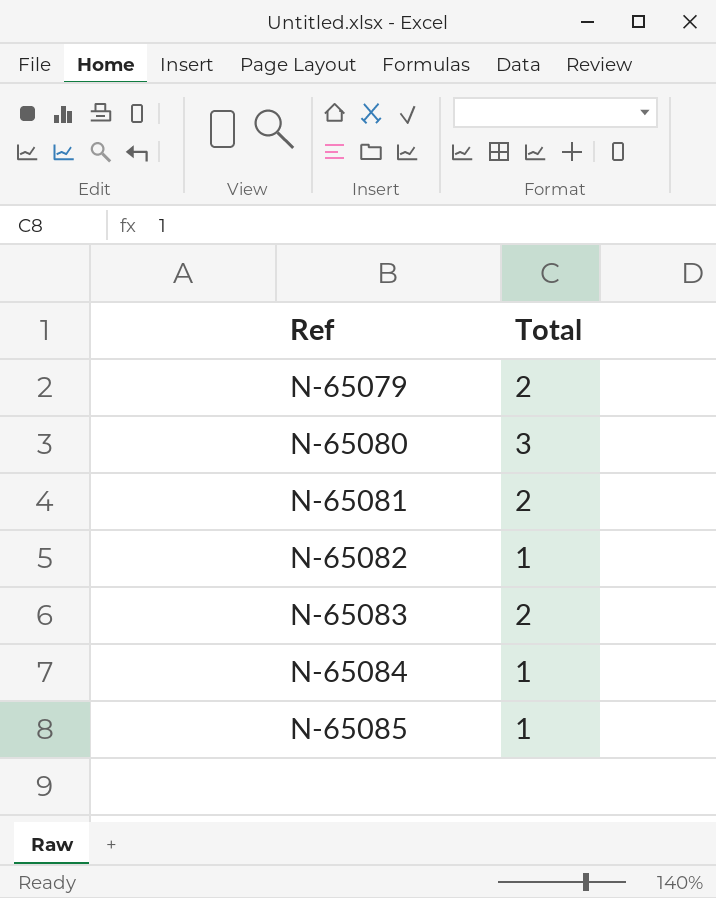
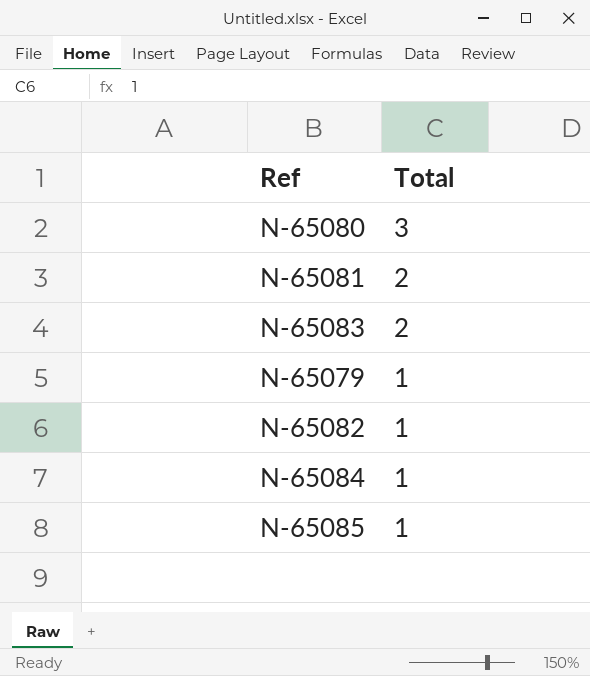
row order: Ref ascending -> Total descending
N-65079 | Total: 2 -> 1

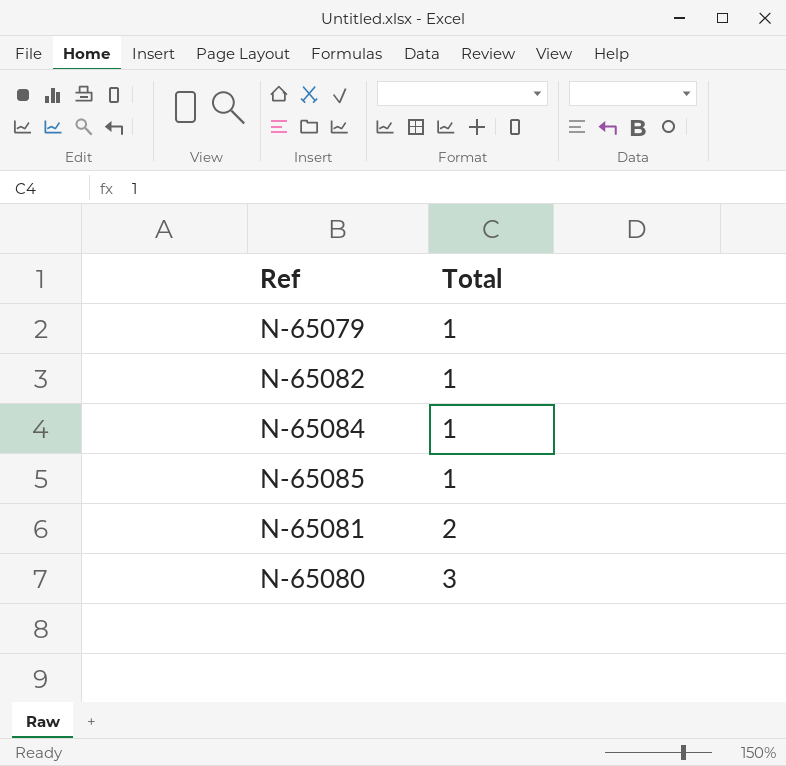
row order: Total descending -> Total ascending
row N-65083: 2 -> none

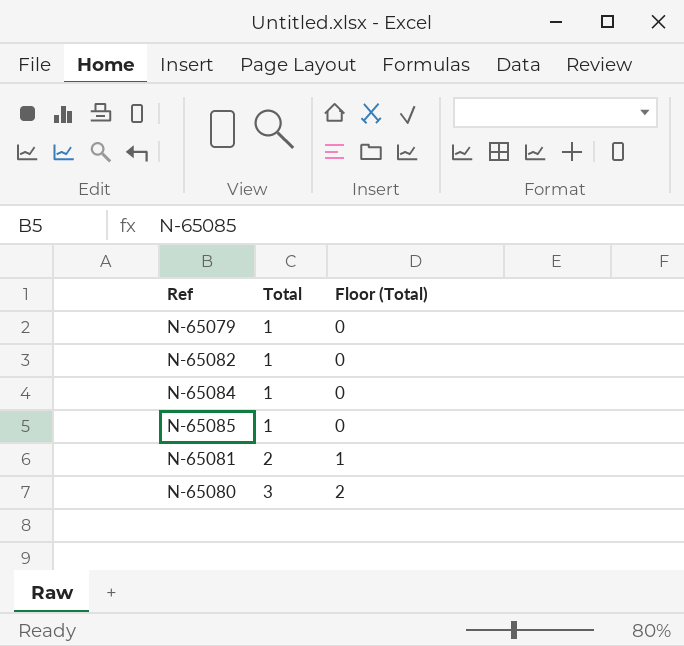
column Floor (Total) | formula: none -> [Total] - 1

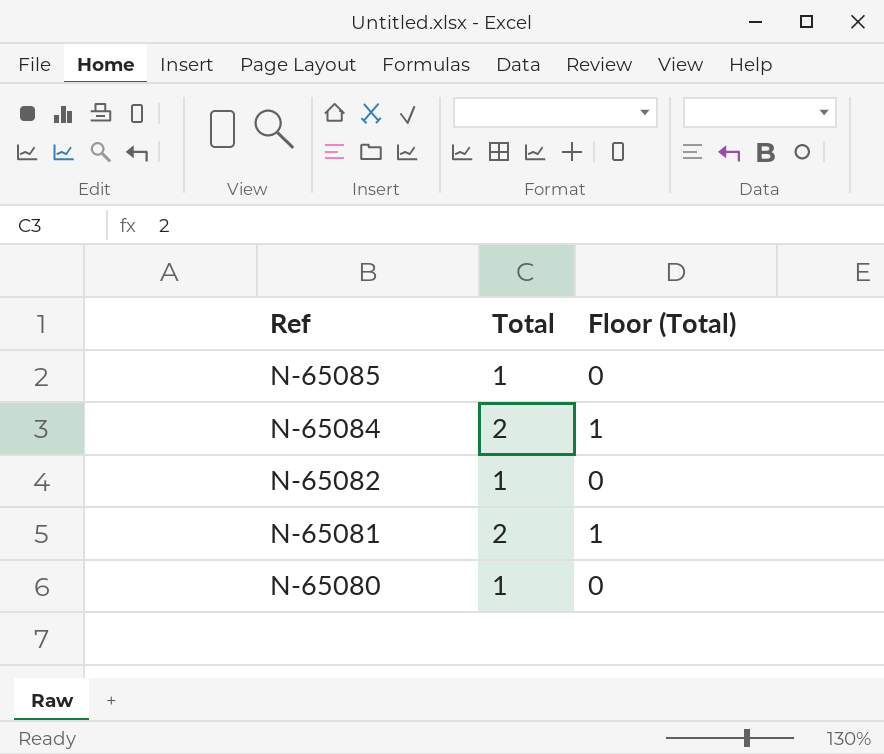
row order: Total ascending -> Ref descending
row N-65079: 1 | 0 -> none
N-65084 | Total: 1 -> 2
N-65084 | Floor (Total): 0 -> 1
N-65080 | Total: 3 -> 1
N-65080 | Floor (Total): 2 -> 0

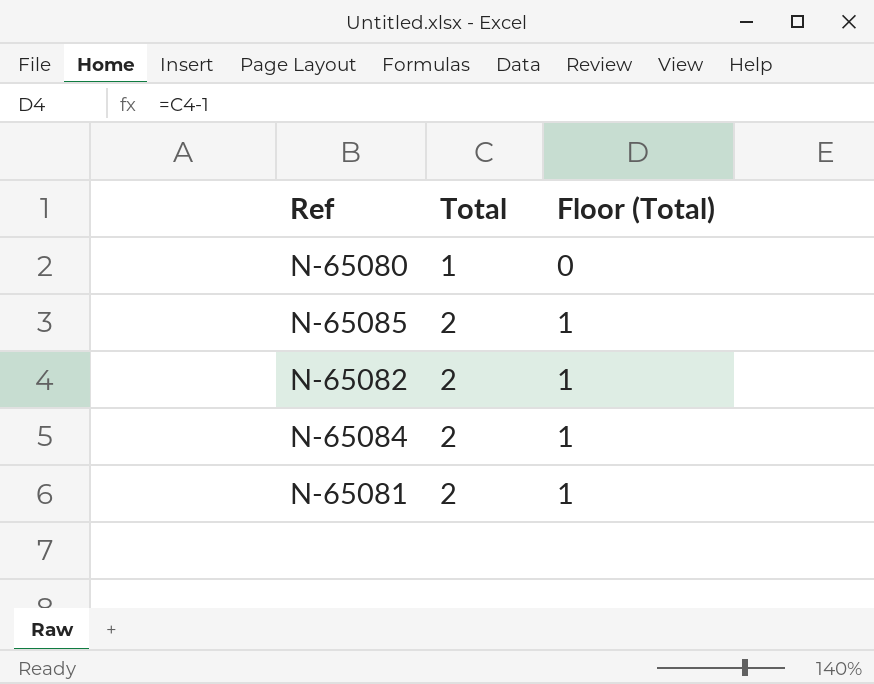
row order: Ref descending -> Total ascending
N-65085 | Total: 1 -> 2
N-65085 | Floor (Total): 0 -> 1
N-65082 | Total: 1 -> 2
N-65082 | Floor (Total): 0 -> 1

